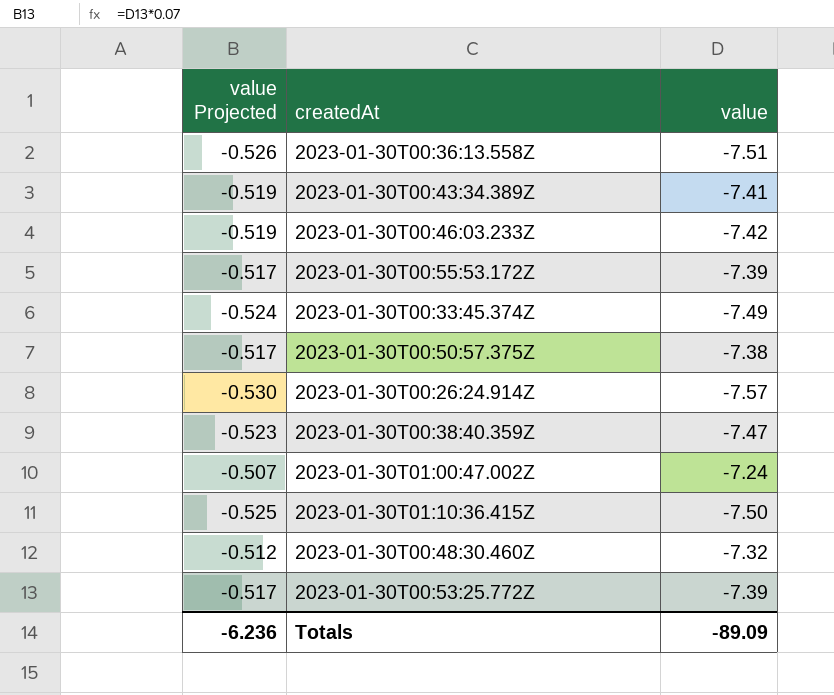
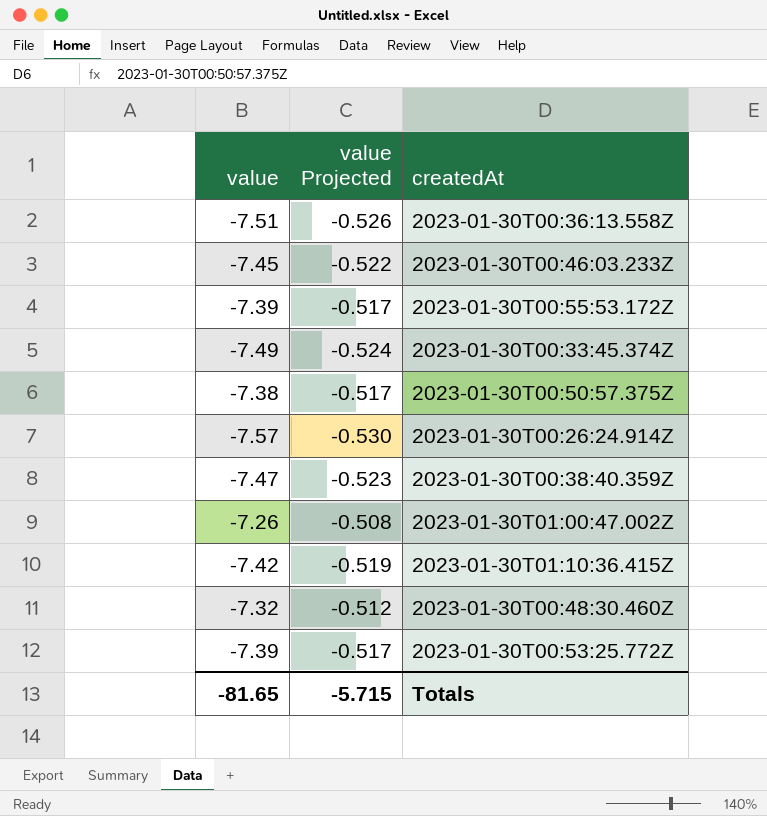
column value | position: 3 -> 1
row 2023-01-30T00:43:34.389Z: -0.519 | -7.41 -> none
2023-01-30T00:46:03.233Z | value: -7.42 -> -7.45
2023-01-30T00:46:03.233Z | value Projected: -0.519 -> -0.522
2023-01-30T01:00:47.002Z | value: -7.24 -> -7.26
2023-01-30T01:00:47.002Z | value Projected: -0.507 -> -0.508
2023-01-30T01:10:36.415Z | value: -7.50 -> -7.42
2023-01-30T01:10:36.415Z | value Projected: -0.525 -> -0.519
Totals | value: -89.09 -> -81.65
Totals | value Projected: -6.236 -> -5.715

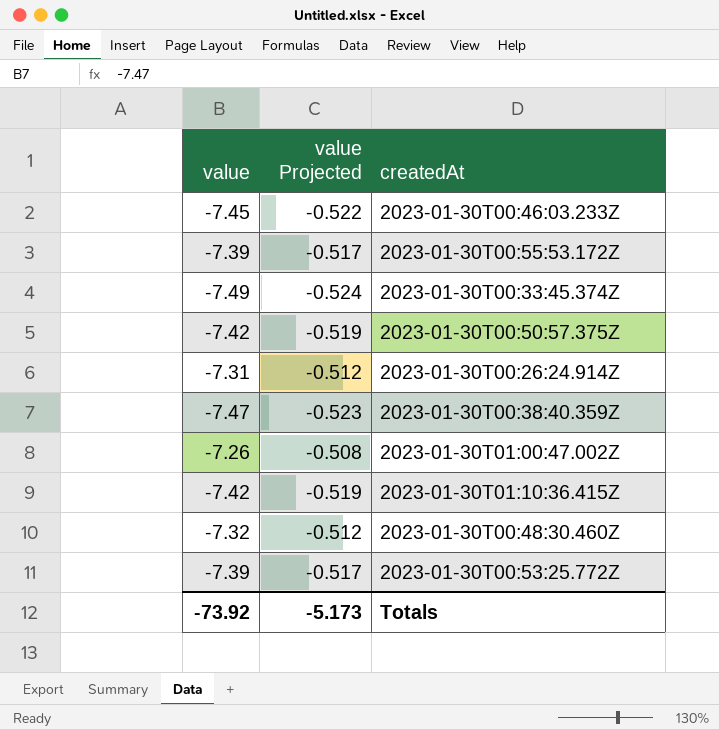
row 2023-01-30T00:36:13.558Z: -7.51 | -0.526 -> none
2023-01-30T00:50:57.375Z | value: -7.38 -> -7.42
2023-01-30T00:50:57.375Z | value Projected: -0.517 -> -0.519
2023-01-30T00:26:24.914Z | value: -7.57 -> -7.31
2023-01-30T00:26:24.914Z | value Projected: -0.530 -> -0.512
Totals | value: -81.65 -> -73.92
Totals | value Projected: -5.715 -> -5.173

